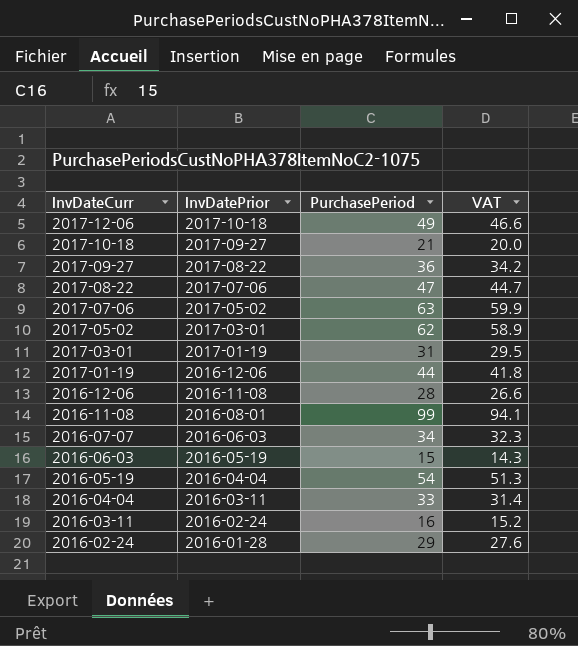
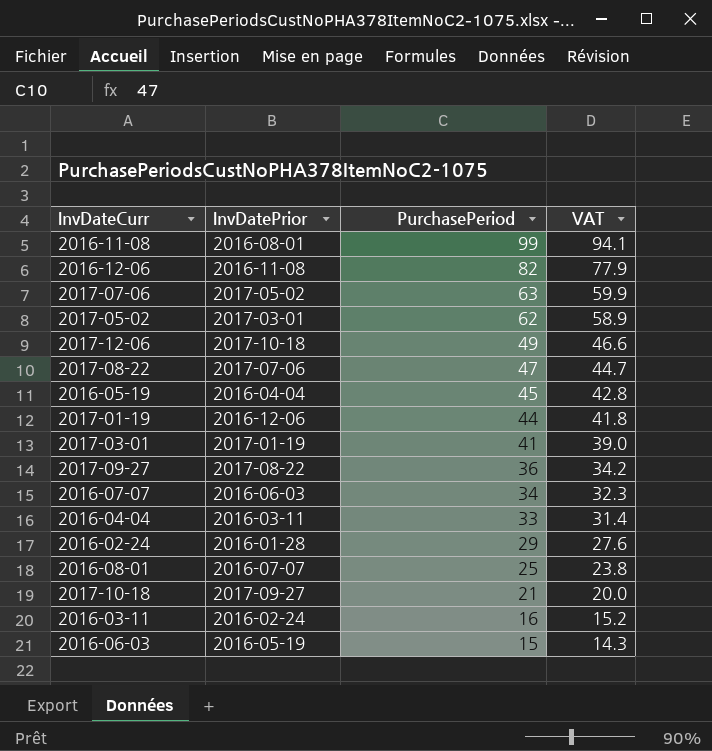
row order: InvDateCurr descending -> PurchasePeriod descending
2016-12-06 | PurchasePeriod: 28 -> 82
2016-12-06 | VAT: 26.6 -> 77.9
2016-05-19 | PurchasePeriod: 54 -> 45
2016-05-19 | VAT: 51.3 -> 42.8
2017-03-01 | PurchasePeriod: 31 -> 41
2017-03-01 | VAT: 29.5 -> 39.0
row 2016-08-01: none -> 2016-07-07 | 25 | 23.8

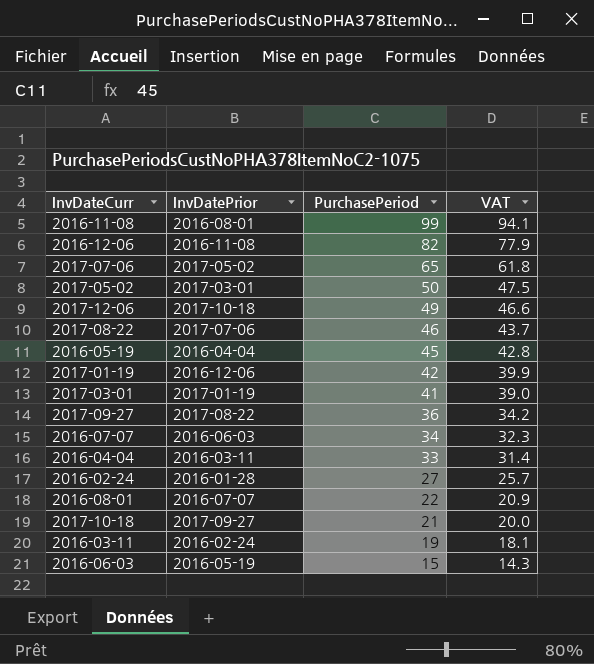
2017-07-06 | PurchasePeriod: 63 -> 65
2017-07-06 | VAT: 59.9 -> 61.8
2017-05-02 | PurchasePeriod: 62 -> 50
2017-05-02 | VAT: 58.9 -> 47.5
2017-08-22 | PurchasePeriod: 47 -> 46
2017-08-22 | VAT: 44.7 -> 43.7
2017-01-19 | PurchasePeriod: 44 -> 42
2017-01-19 | VAT: 41.8 -> 39.9
2016-02-24 | PurchasePeriod: 29 -> 27
2016-02-24 | VAT: 27.6 -> 25.7
2016-08-01 | PurchasePeriod: 25 -> 22
2016-08-01 | VAT: 23.8 -> 20.9
2016-03-11 | PurchasePeriod: 16 -> 19
2016-03-11 | VAT: 15.2 -> 18.1

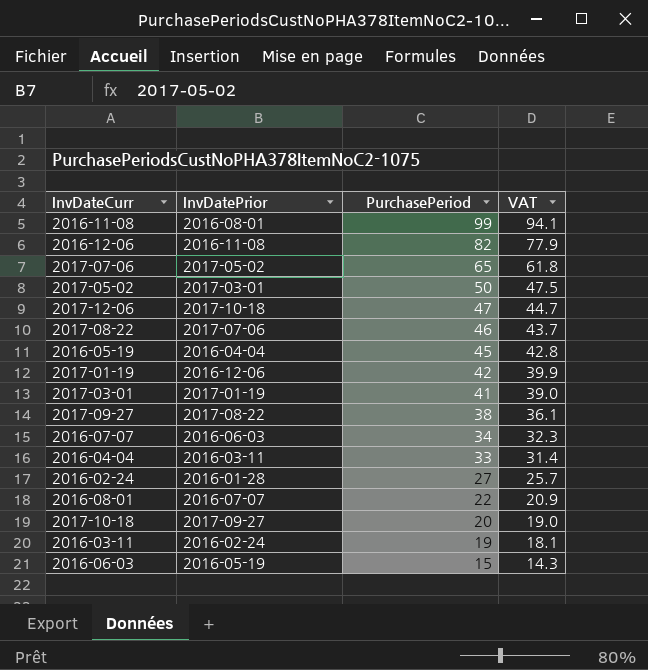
2017-12-06 | PurchasePeriod: 49 -> 47
2017-12-06 | VAT: 46.6 -> 44.7
2017-09-27 | PurchasePeriod: 36 -> 38
2017-09-27 | VAT: 34.2 -> 36.1
2017-10-18 | PurchasePeriod: 21 -> 20
2017-10-18 | VAT: 20.0 -> 19.0

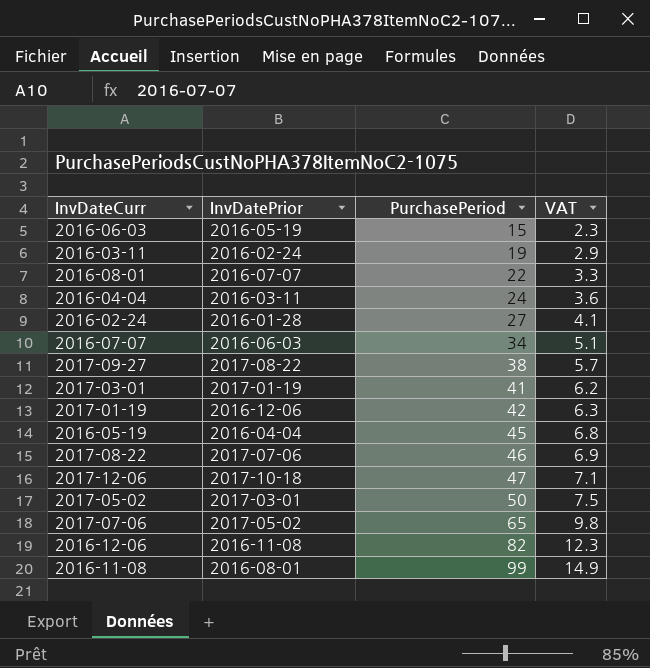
row order: PurchasePeriod descending -> PurchasePeriod ascending
column VAT | formula: [PurchasePeriod] * 0.95 -> [PurchasePeriod] * 0.15
row 2017-10-18: 2017-09-27 | 20 | 19.0 -> none
2016-04-04 | PurchasePeriod: 33 -> 24

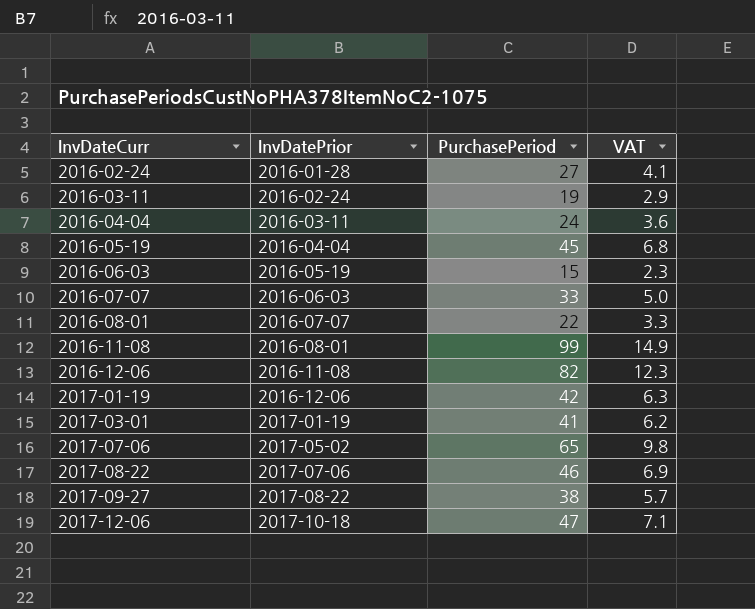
row order: PurchasePeriod ascending -> InvDateCurr ascending
row 2017-05-02: 2017-03-01 | 50 | 7.5 -> none
2016-07-07 | PurchasePeriod: 34 -> 33
2016-07-07 | VAT: 5.1 -> 5.0

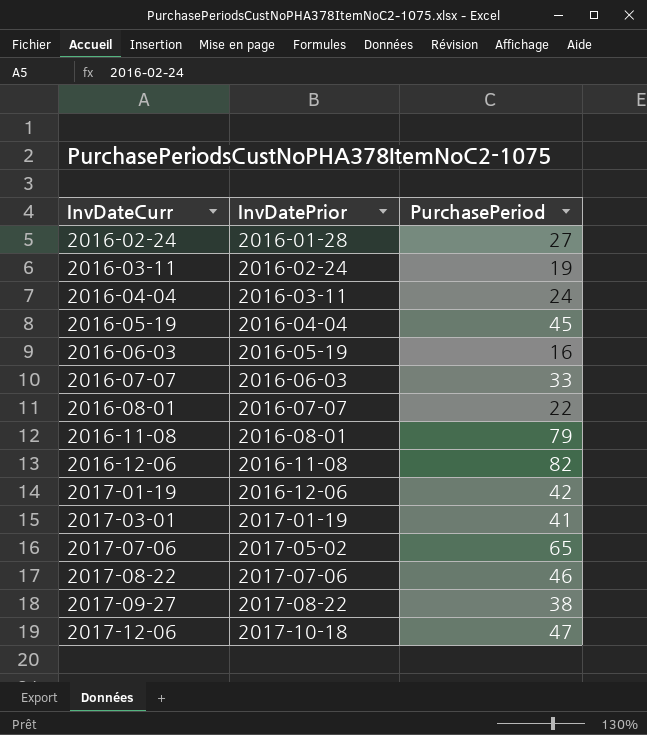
column VAT | formula: [PurchasePeriod] * 0.15 -> none
2016-06-03 | PurchasePeriod: 15 -> 16
2016-11-08 | PurchasePeriod: 99 -> 79

